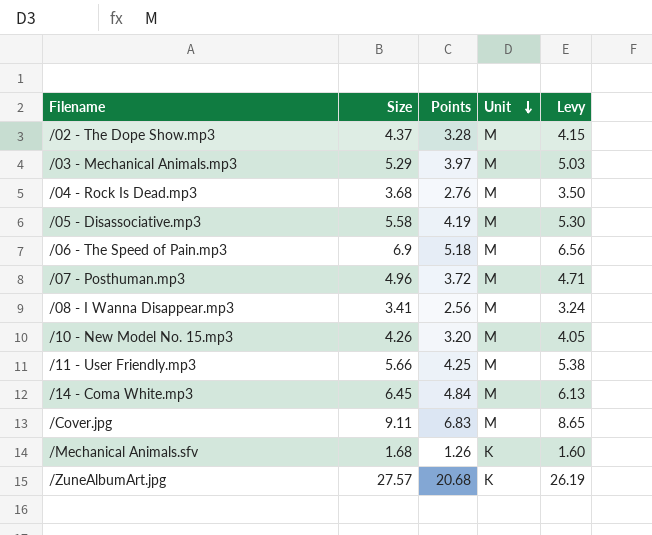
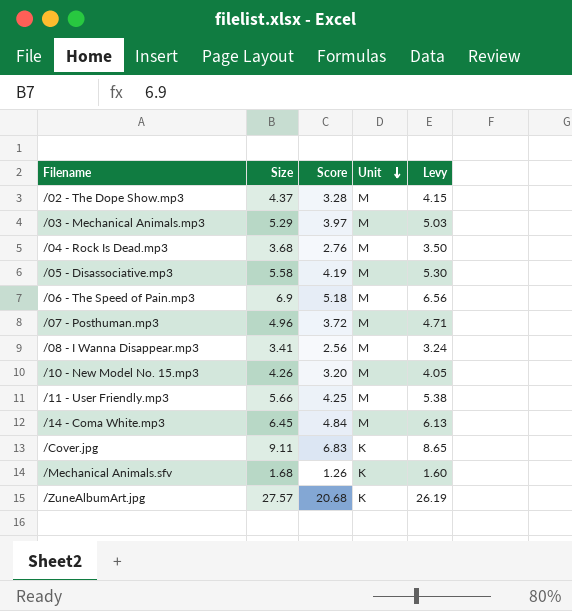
column name: Points -> Score
/Cover.jpg | Unit: M -> K

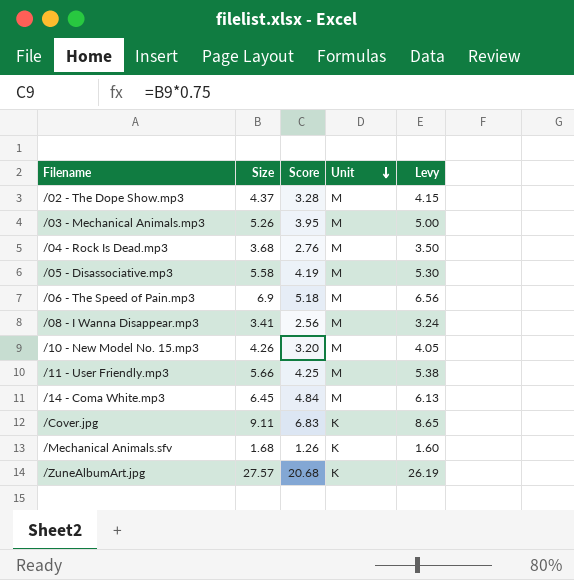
row /07 - Posthuman.mp3: 4.96 | 3.72 | M | 4.71 -> none
/03 - Mechanical Animals.mp3 | Size: 5.29 -> 5.26
/03 - Mechanical Animals.mp3 | Score: 3.97 -> 3.95
/03 - Mechanical Animals.mp3 | Levy: 5.03 -> 5.00

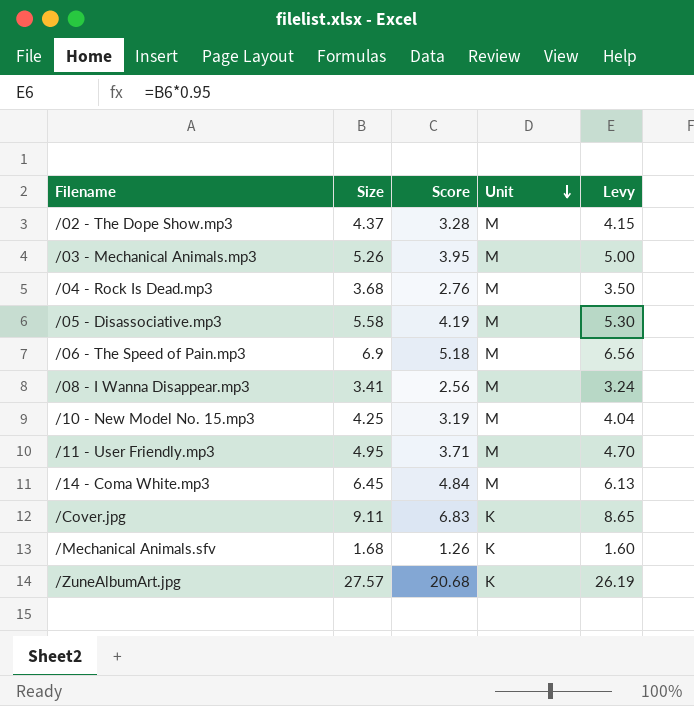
/10 - New Model No. 15.mp3 | Size: 4.26 -> 4.25
/10 - New Model No. 15.mp3 | Score: 3.20 -> 3.19
/10 - New Model No. 15.mp3 | Levy: 4.05 -> 4.04
/11 - User Friendly.mp3 | Size: 5.66 -> 4.95
/11 - User Friendly.mp3 | Score: 4.25 -> 3.71
/11 - User Friendly.mp3 | Levy: 5.38 -> 4.70

